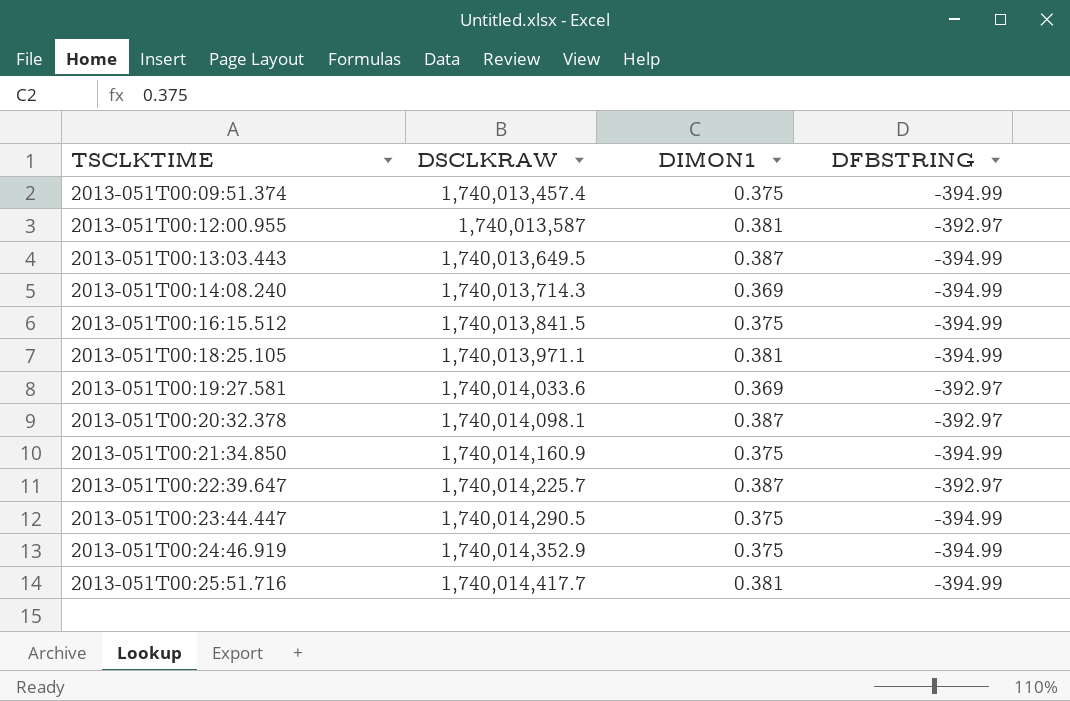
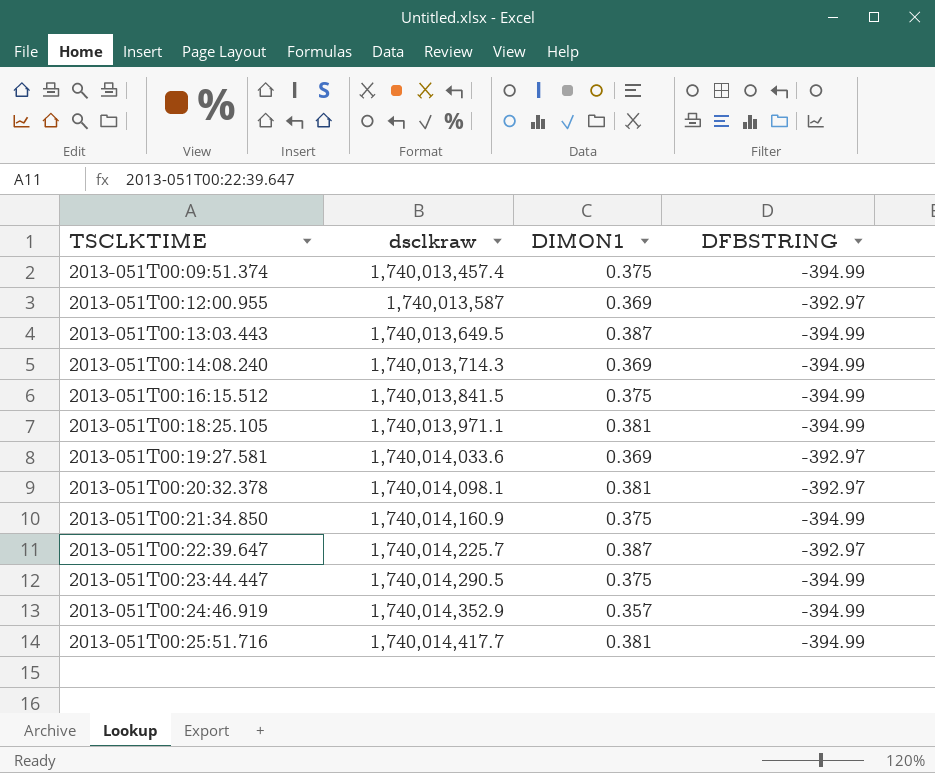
column name: DSCLKRAW -> dsclkraw
2013-051T00:12:00.955 | DIMON1: 0.381 -> 0.369
2013-051T00:20:32.378 | DIMON1: 0.387 -> 0.381
2013-051T00:24:46.919 | DIMON1: 0.375 -> 0.357

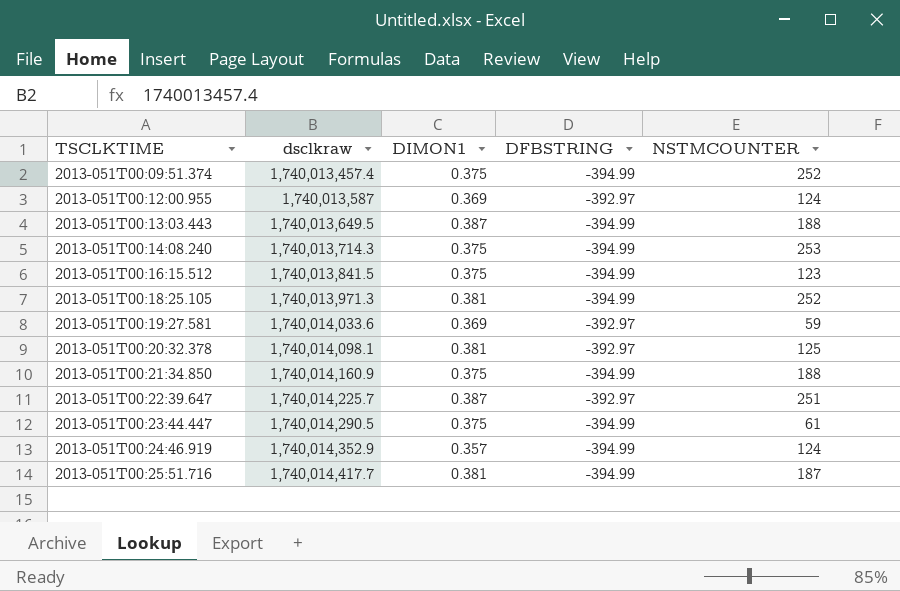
column NSTMCOUNTER | position: none -> 5
2013-051T00:14:08.240 | DIMON1: 0.369 -> 0.375
2013-051T00:18:25.105 | dsclkraw: 1,740,013,971.1 -> 1,740,013,971.3

